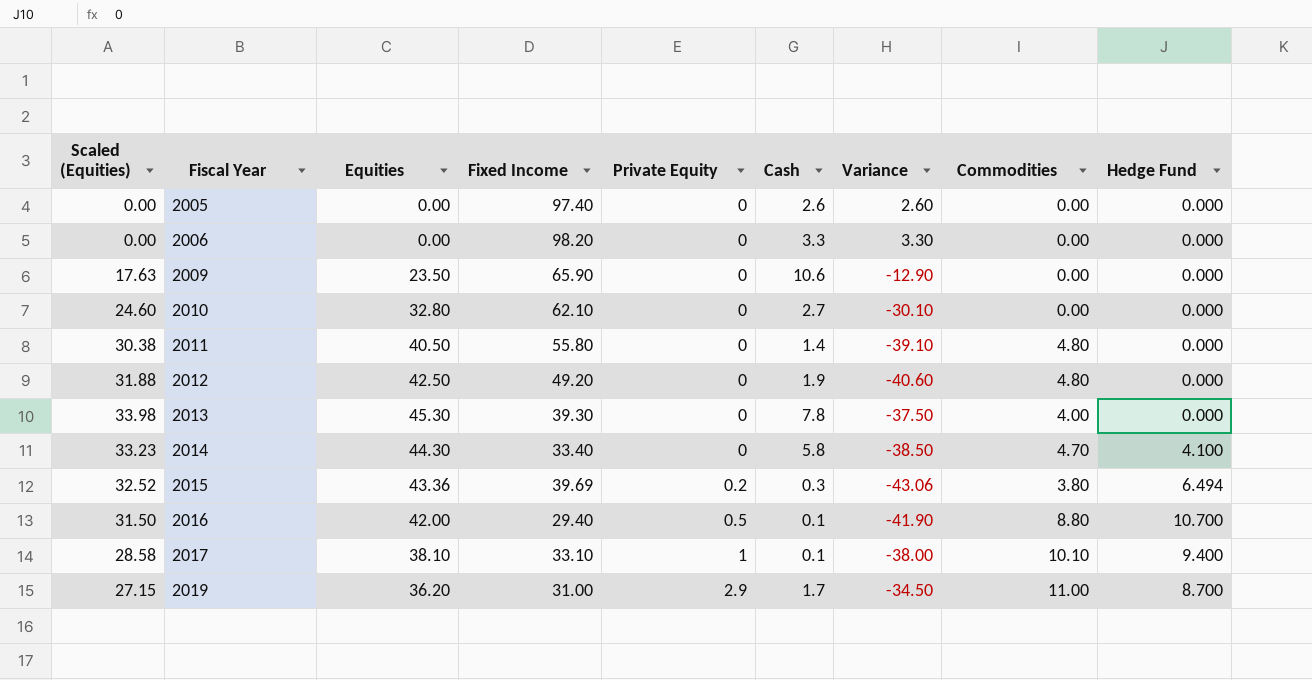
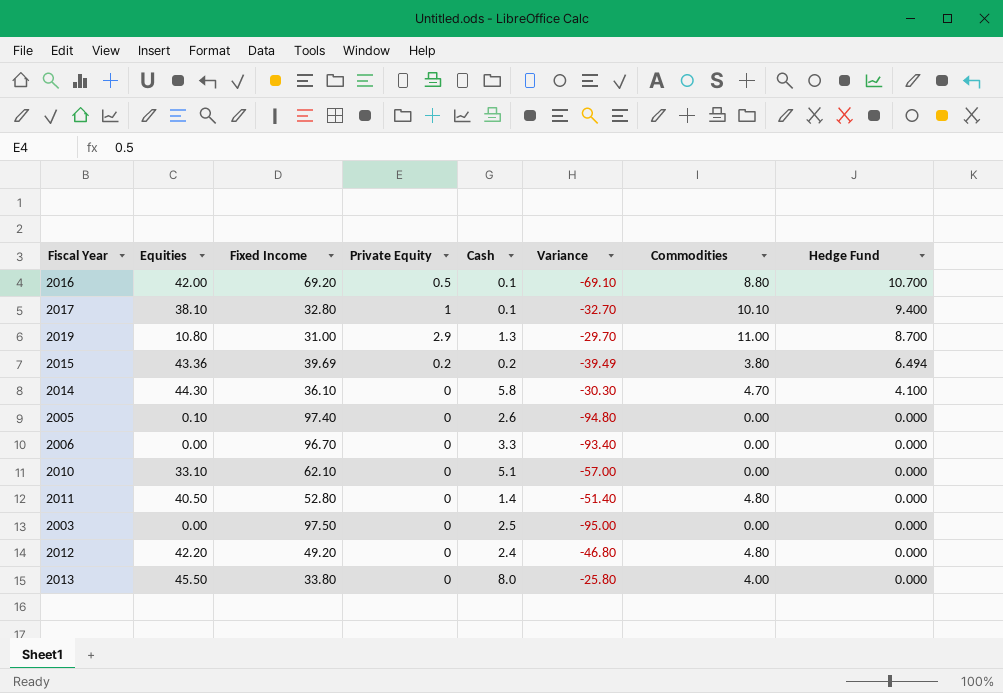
row order: Fiscal Year ascending -> Hedge Fund descending
column Scaled (Equities) | formula: [Equities] * 0.75 -> none
column Variance | formula: [Cash] - [Equities] -> [Cash] - [Fixed Income]
row 2009: 17.63 | 23.50 | 65.90 | 0 | 10.6 | -12.90 | 0.00 | 0.000 -> none
2016 | Fixed Income: 29.40 -> 69.20
2017 | Fixed Income: 33.10 -> 32.80
2019 | Equities: 36.20 -> 10.80
2019 | Cash: 1.7 -> 1.3
2015 | Cash: 0.3 -> 0.2
2014 | Fixed Income: 33.40 -> 36.10
2005 | Equities: 0.00 -> 0.10
2006 | Fixed Income: 98.20 -> 96.70
2010 | Equities: 32.80 -> 33.10
2010 | Cash: 2.7 -> 5.1
2011 | Fixed Income: 55.80 -> 52.80
row 2003: none -> 0.00 | 97.50 | 0 | 2.5 | -95.00 | 0.00 | 0.000
2012 | Equities: 42.50 -> 42.20
2012 | Cash: 1.9 -> 2.4
2013 | Equities: 45.30 -> 45.50
2013 | Fixed Income: 39.30 -> 33.80
2013 | Cash: 7.8 -> 8.0

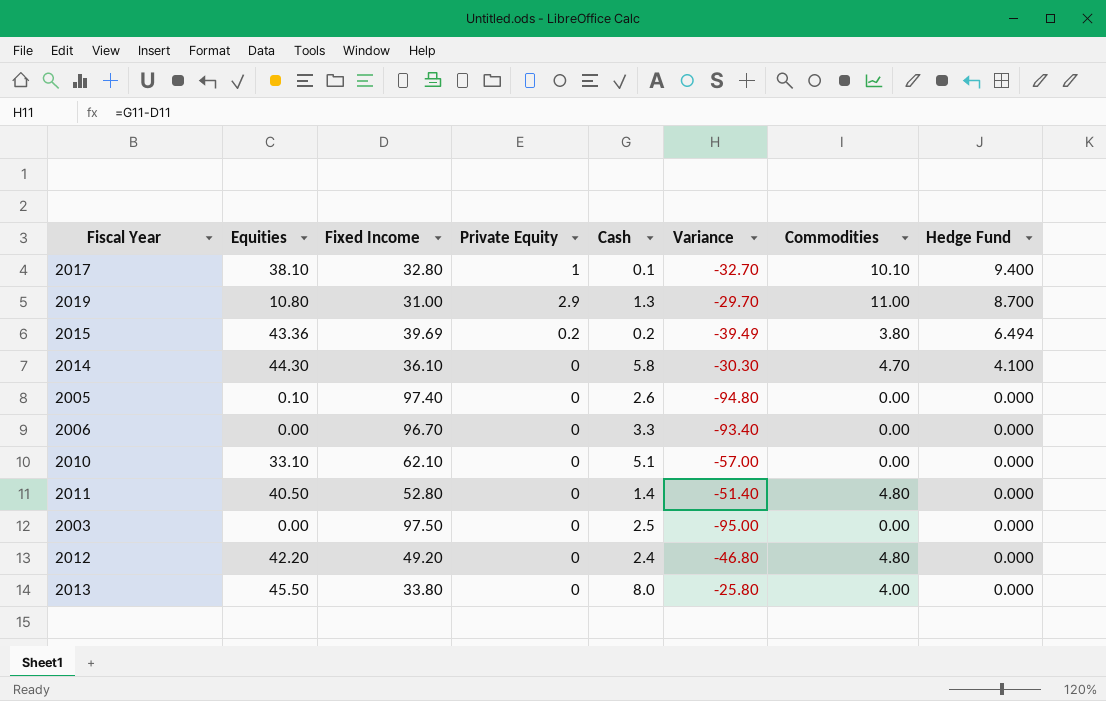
row 2016: 42.00 | 69.20 | 0.5 | 0.1 | -69.10 | 8.80 | 10.700 -> none

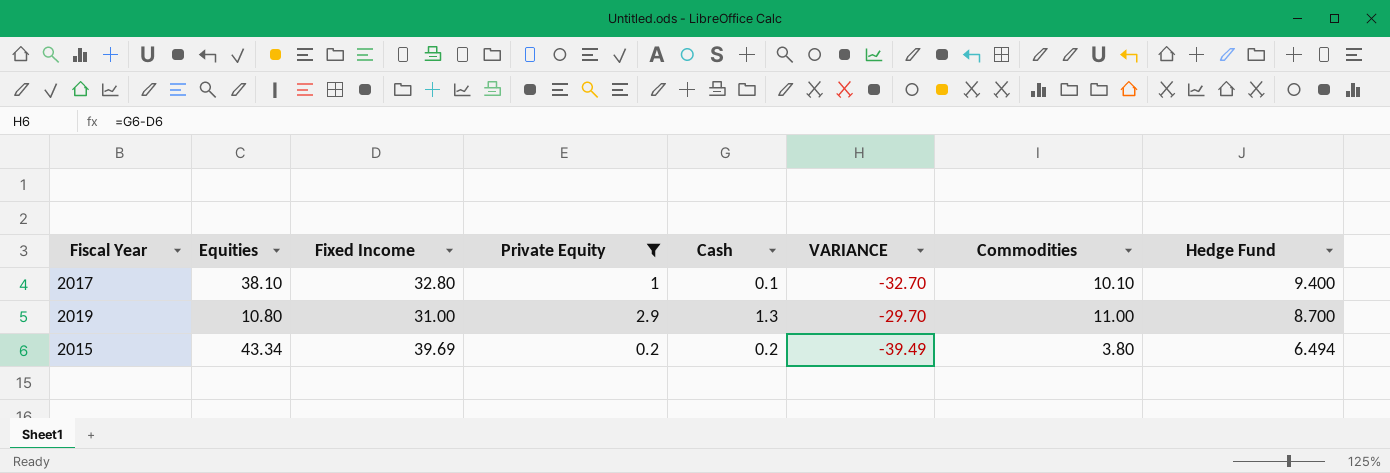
filter: none -> Private Equity != 0
column name: Variance -> VARIANCE
2015 | Equities: 43.36 -> 43.34

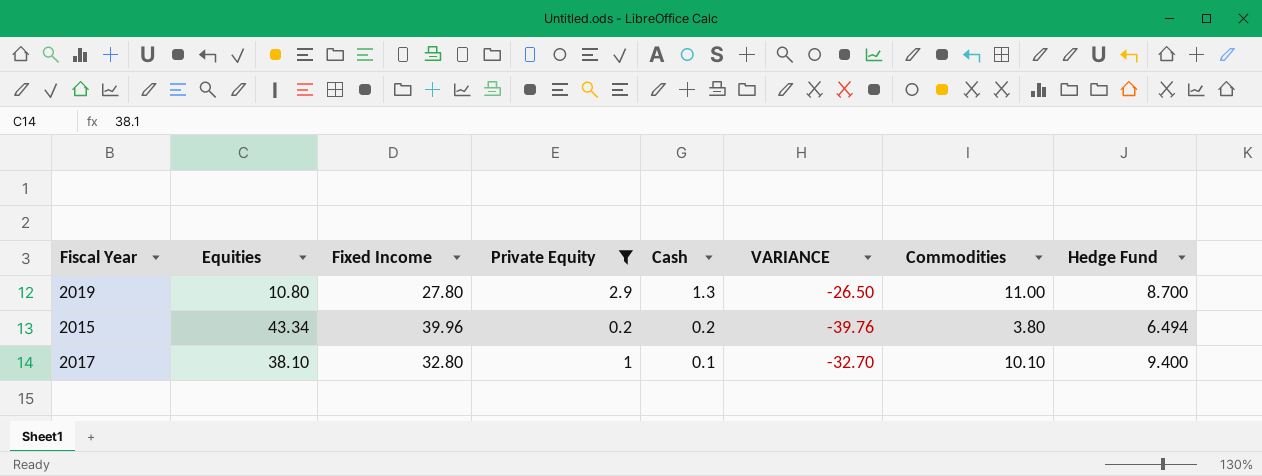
row order: Hedge Fund descending -> Cash descending
2019 | Fixed Income: 31.00 -> 27.80
2019 | VARIANCE: -29.70 -> -26.50
2015 | Fixed Income: 39.69 -> 39.96
2015 | VARIANCE: -39.49 -> -39.76

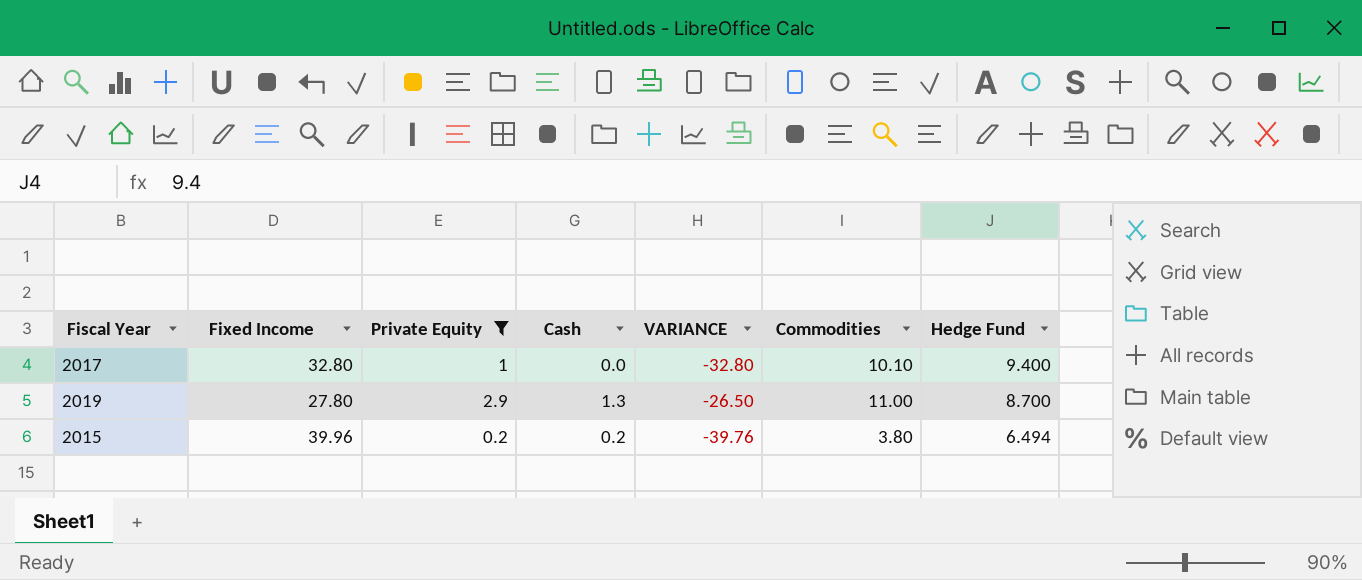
row order: Cash descending -> Hedge Fund descending
column Equities | position: 2 -> none
2017 | Cash: 0.1 -> 0.0
2017 | VARIANCE: -32.70 -> -32.80

